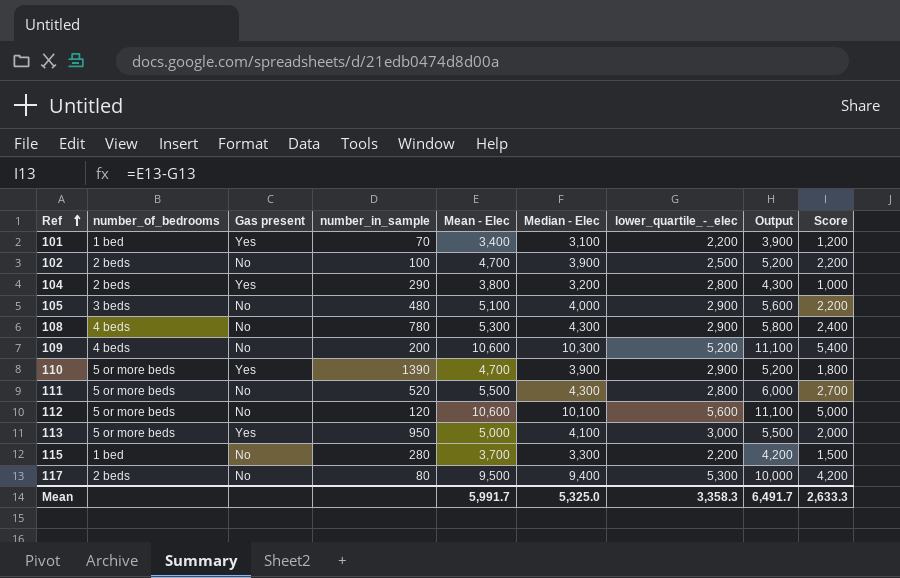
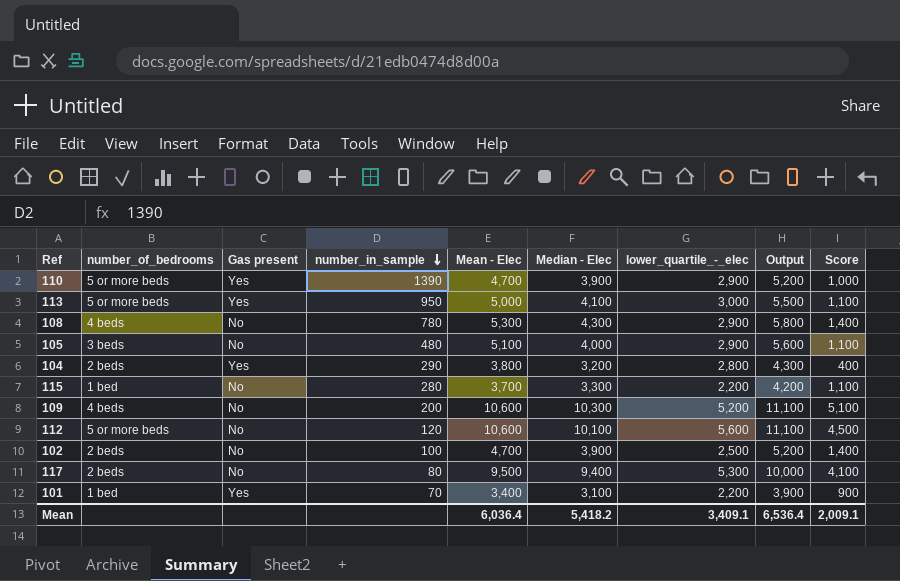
row order: Ref ascending -> number_in_sample descending
column Score | formula: [Mean - Elec] - [lower_quartile_-_elec] -> [Median - Elec] - [lower_quartile_-_elec]
row 111: 5 or more beds | No | 520 | 5,500 | 4,300 | 2,800 | 6,000 | 2,700 -> none
Mean | Mean - Elec: 5,991.7 -> 6,036.4
Mean | Median - Elec: 5,325.0 -> 5,418.2
Mean | lower_quartile_-_elec: 3,358.3 -> 3,409.1
Mean | Output: 6,491.7 -> 6,536.4
Mean | Score: 2,633.3 -> 2,009.1

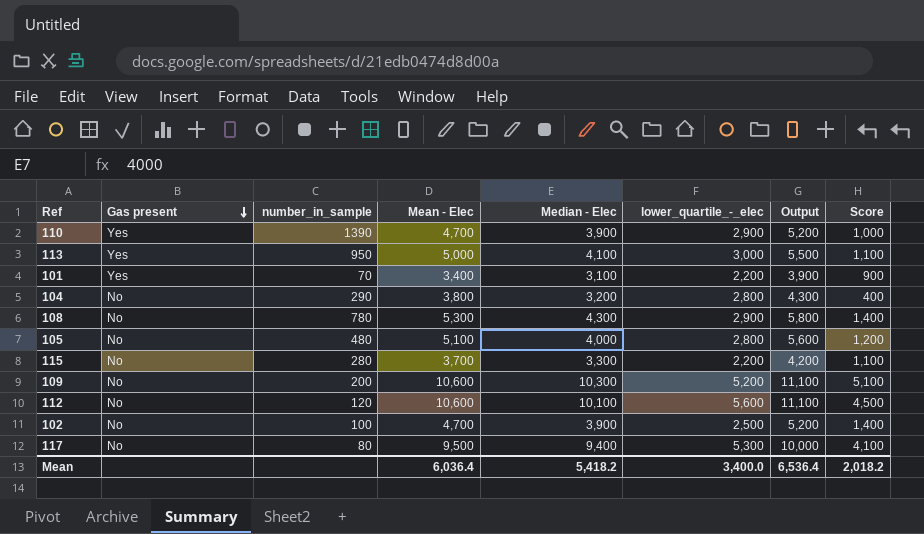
row order: number_in_sample descending -> Gas present descending
column number_of_bedrooms | position: 2 -> none
104 | Gas present: Yes -> No
105 | lower_quartile_-_elec: 2,900 -> 2,800
105 | Score: 1,100 -> 1,200
Mean | lower_quartile_-_elec: 3,409.1 -> 3,400.0
Mean | Score: 2,009.1 -> 2,018.2

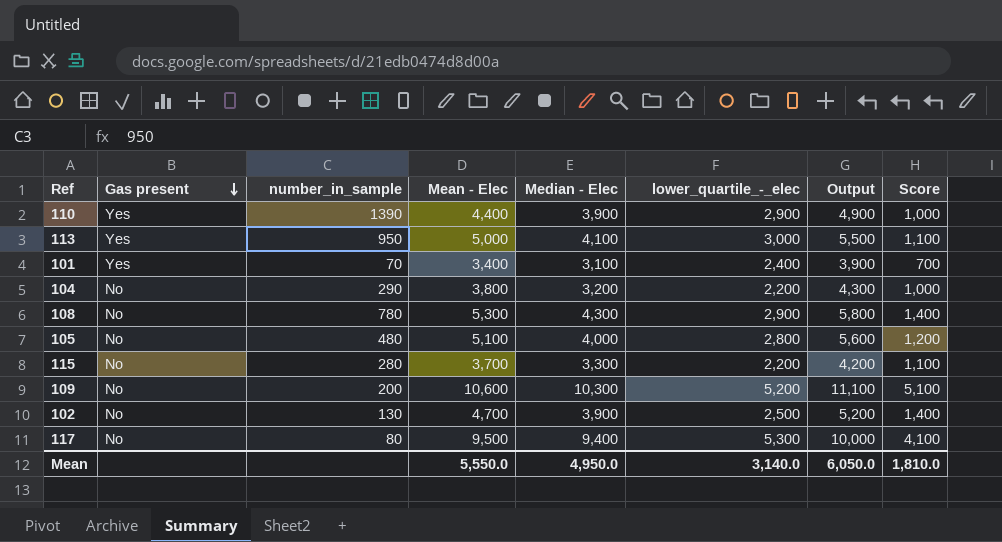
row 112: No | 120 | 10,600 | 10,100 | 5,600 | 11,100 | 4,500 -> none
110 | Mean - Elec: 4,700 -> 4,400
110 | Output: 5,200 -> 4,900
101 | lower_quartile_-_elec: 2,200 -> 2,400
101 | Score: 900 -> 700
104 | lower_quartile_-_elec: 2,800 -> 2,200
104 | Score: 400 -> 1,000
102 | number_in_sample: 100 -> 130
Mean | Mean - Elec: 6,036.4 -> 5,550.0
Mean | Median - Elec: 5,418.2 -> 4,950.0
Mean | lower_quartile_-_elec: 3,400.0 -> 3,140.0
Mean | Output: 6,536.4 -> 6,050.0
Mean | Score: 2,018.2 -> 1,810.0

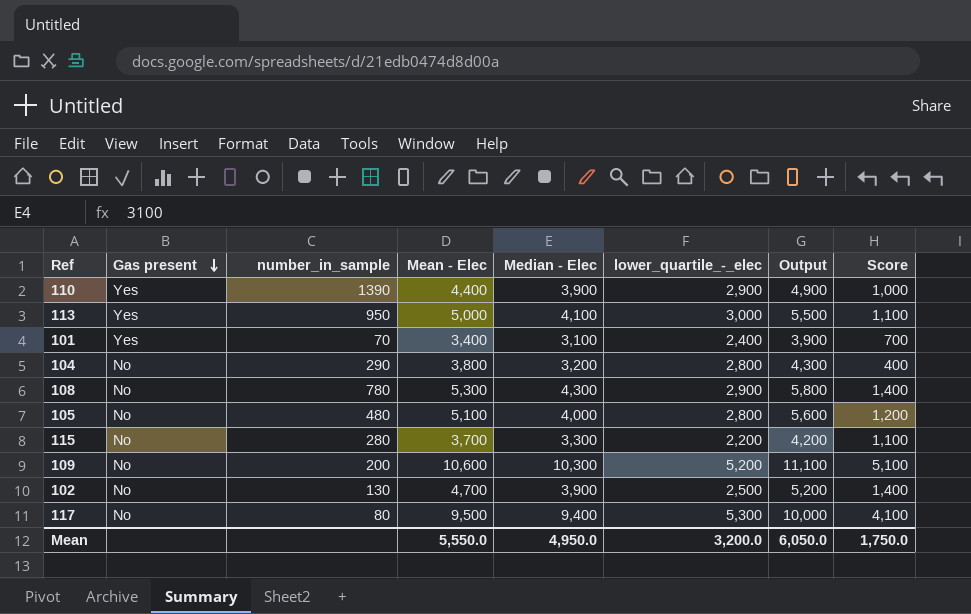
104 | lower_quartile_-_elec: 2,200 -> 2,800
104 | Score: 1,000 -> 400
Mean | lower_quartile_-_elec: 3,140.0 -> 3,200.0
Mean | Score: 1,810.0 -> 1,750.0

